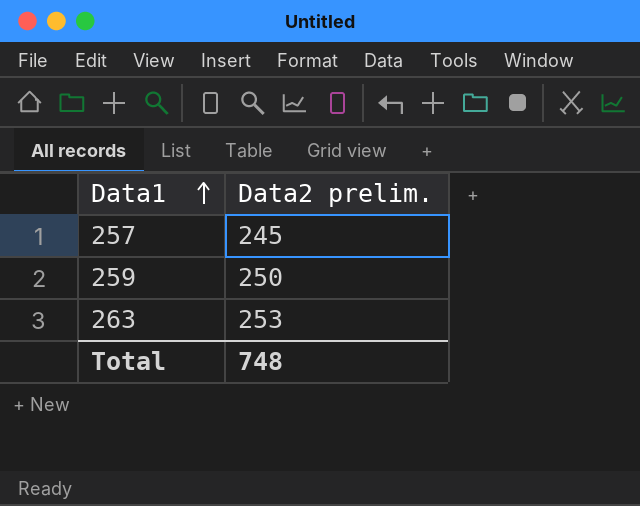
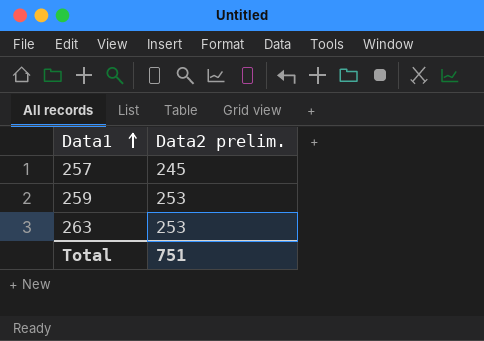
259 | Data2 prelim.: 250 -> 253
Total | Data2 prelim.: 748 -> 751

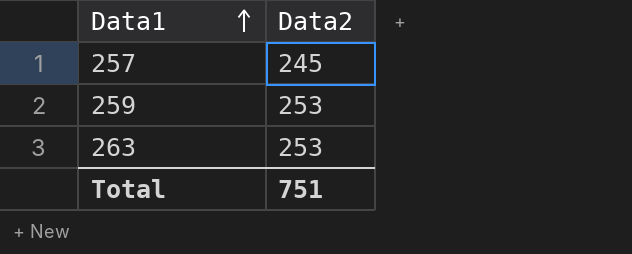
column name: Data2 prelim. -> Data2

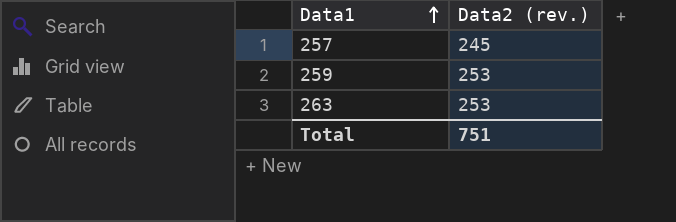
column name: Data2 -> Data2 (rev.)

